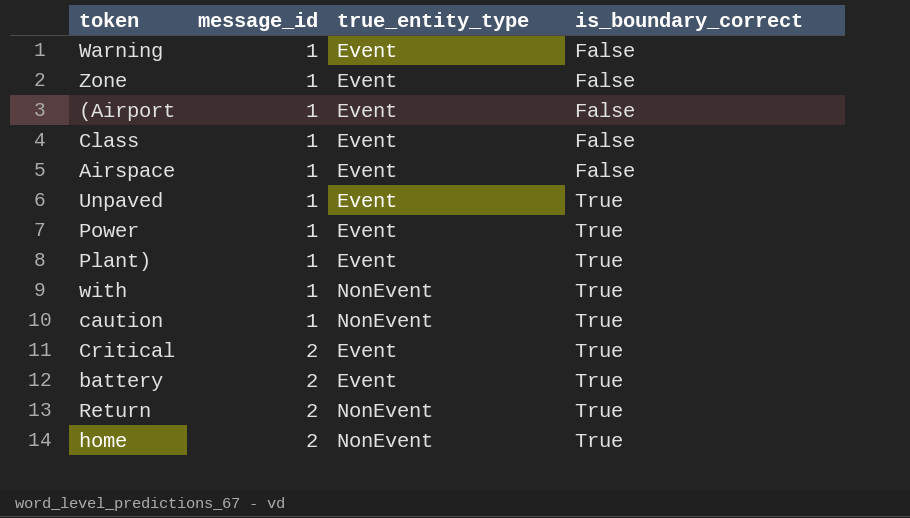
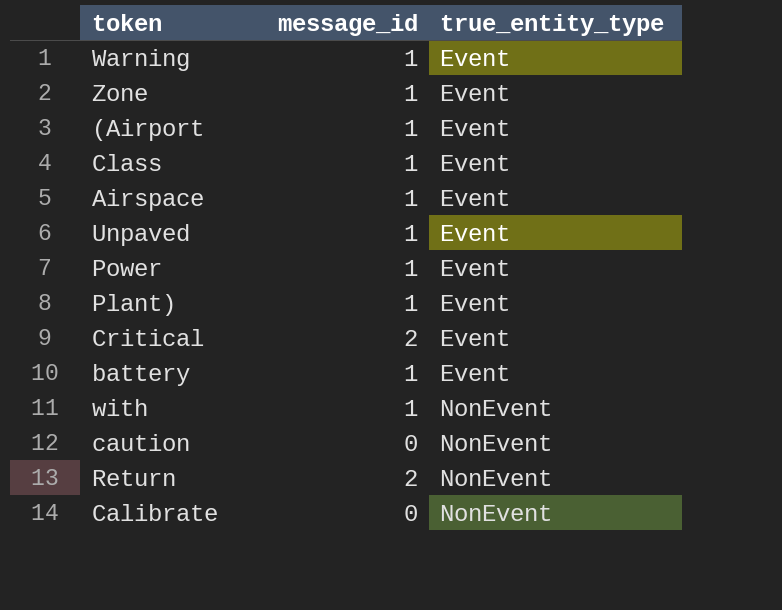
row order: message_id ascending -> true_entity_type ascending
column is_boundary_correct | position: 4 -> none
row home: 2 | NonEvent | True -> none
battery | message_id: 2 -> 1
caution | message_id: 1 -> 0
row Calibrate: none -> 0 | NonEvent

